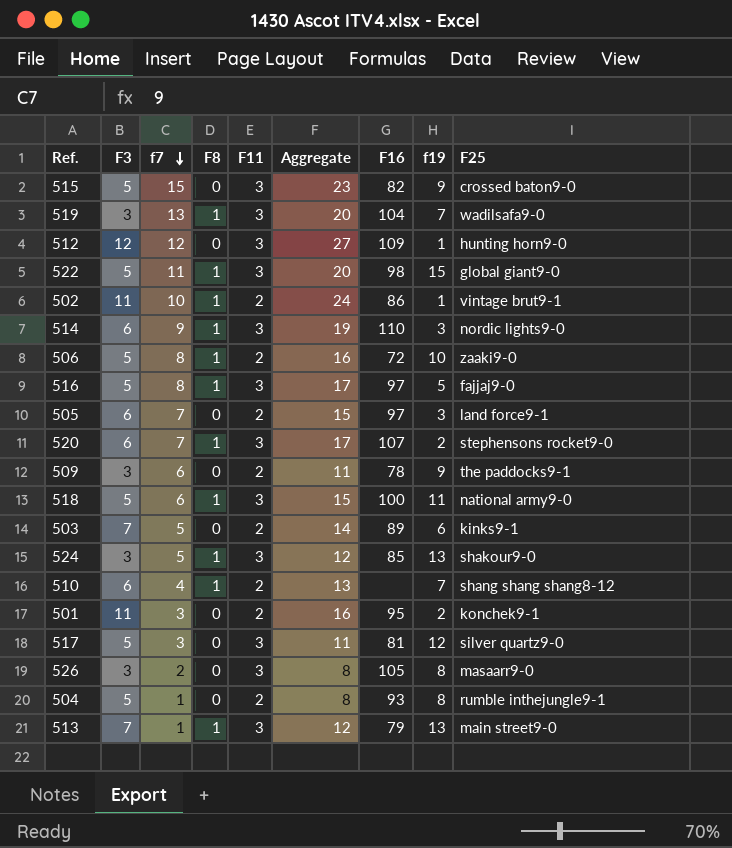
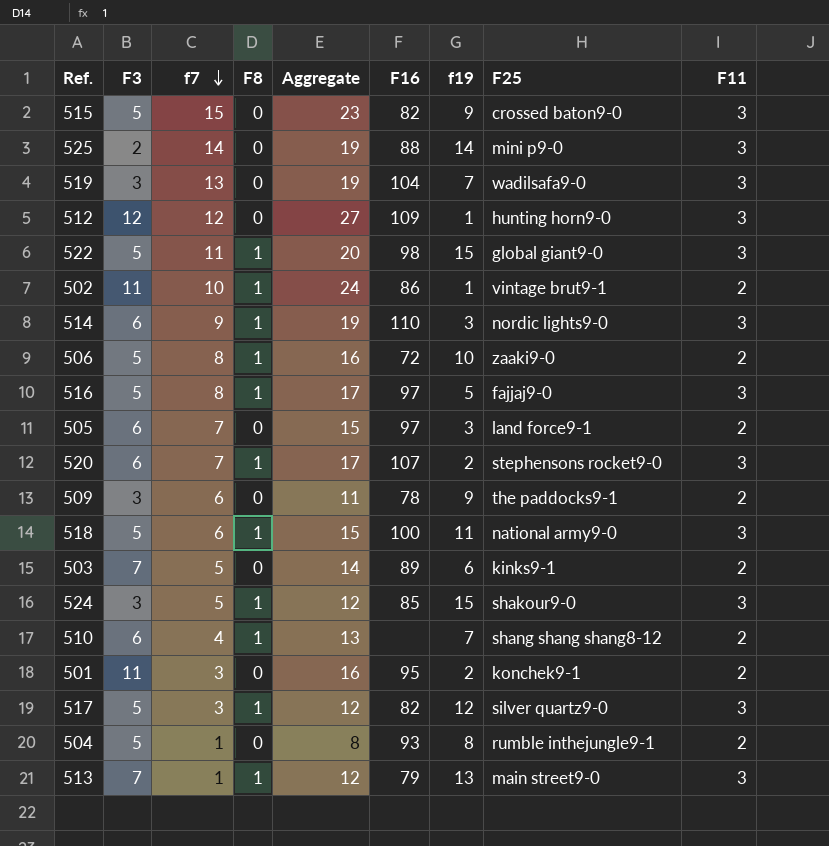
column F11 | position: 5 -> 9
row 526: 3 | 2 | 0 | 3 | 8 | 105 | 8 | masaarr9-0 -> none
row 525: none -> 2 | 14 | 0 | 19 | 88 | 14 | mini p9-0 | 3
519 | F8: 1 -> 0
519 | Aggregate: 20 -> 19
524 | f19: 13 -> 15
517 | F8: 0 -> 1
517 | Aggregate: 11 -> 12
517 | F16: 81 -> 82

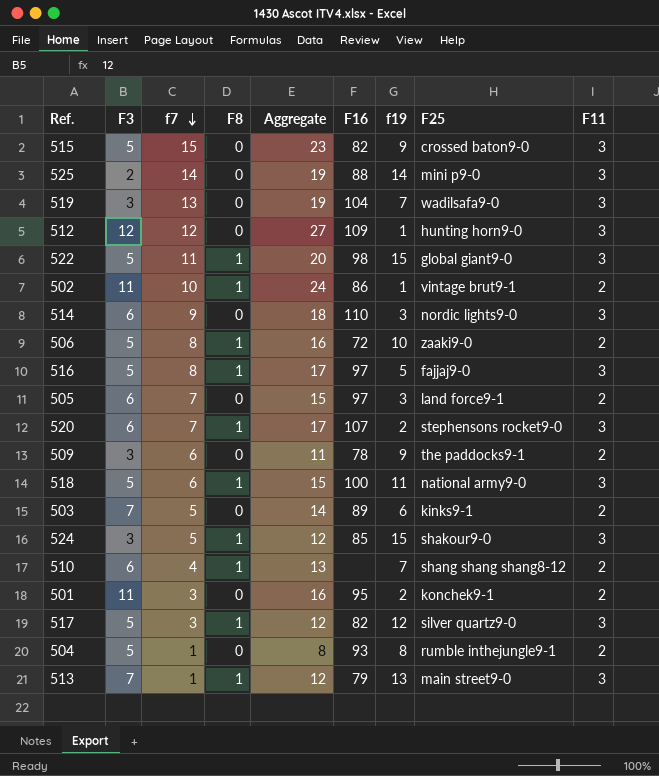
514 | F8: 1 -> 0
514 | Aggregate: 19 -> 18

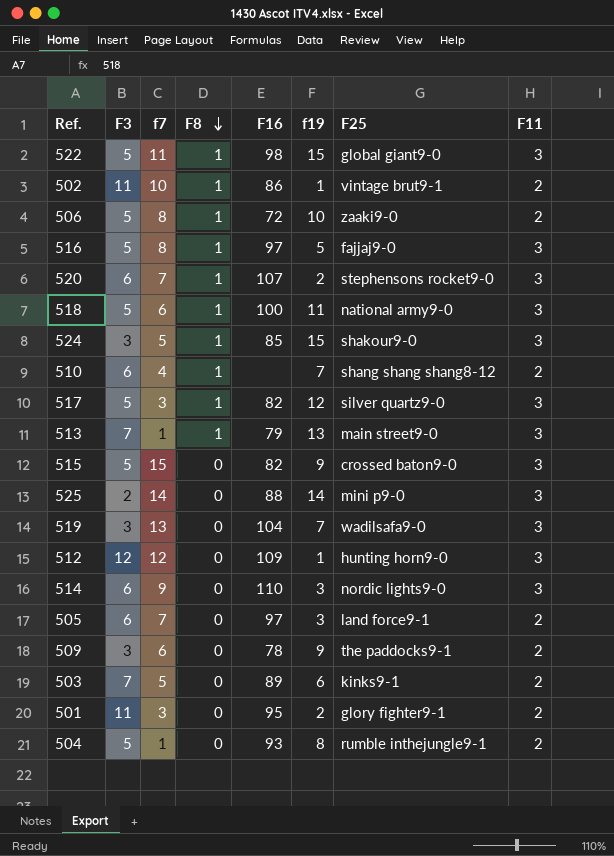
row order: f7 descending -> F8 descending
column Aggregate | formula: [F3] + [f7] + [F8] + [F11] -> none
501 | F25: konchek9-1 -> glory fighter9-1

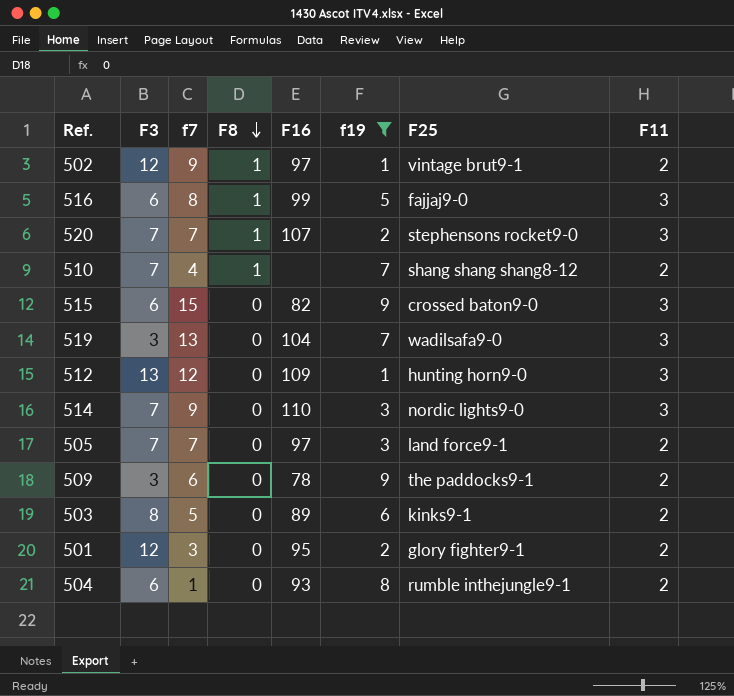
filter: none -> f19 <= 9
502 | F3: 11 -> 12
502 | f7: 10 -> 9
502 | F16: 86 -> 97
516 | F3: 5 -> 6
516 | F16: 97 -> 99
520 | F3: 6 -> 7
510 | F3: 6 -> 7
515 | F3: 5 -> 6
512 | F3: 12 -> 13
514 | F3: 6 -> 7
505 | F3: 6 -> 7
503 | F3: 7 -> 8
501 | F3: 11 -> 12
504 | F3: 5 -> 6

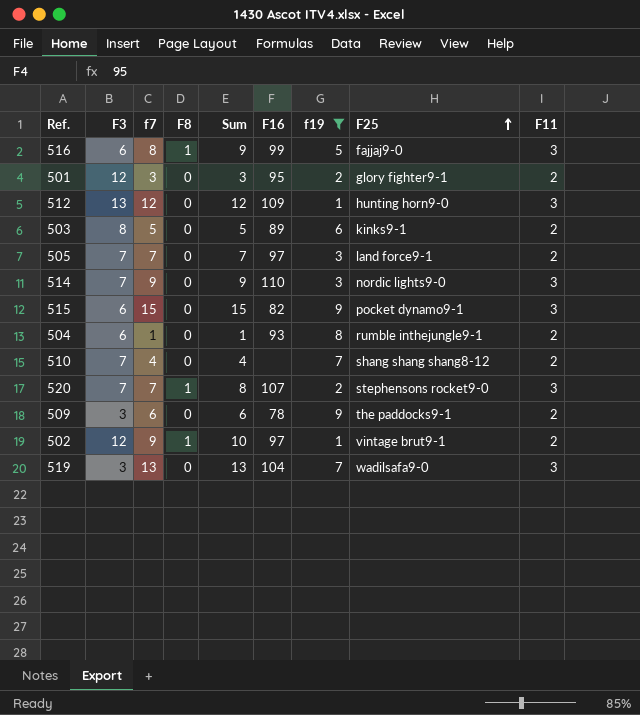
row order: F8 descending -> F25 ascending
column Sum | formula: none -> [f7] + [F8]
515 | F25: crossed baton9-0 -> pocket dynamo9-1
510 | F8: 1 -> 0

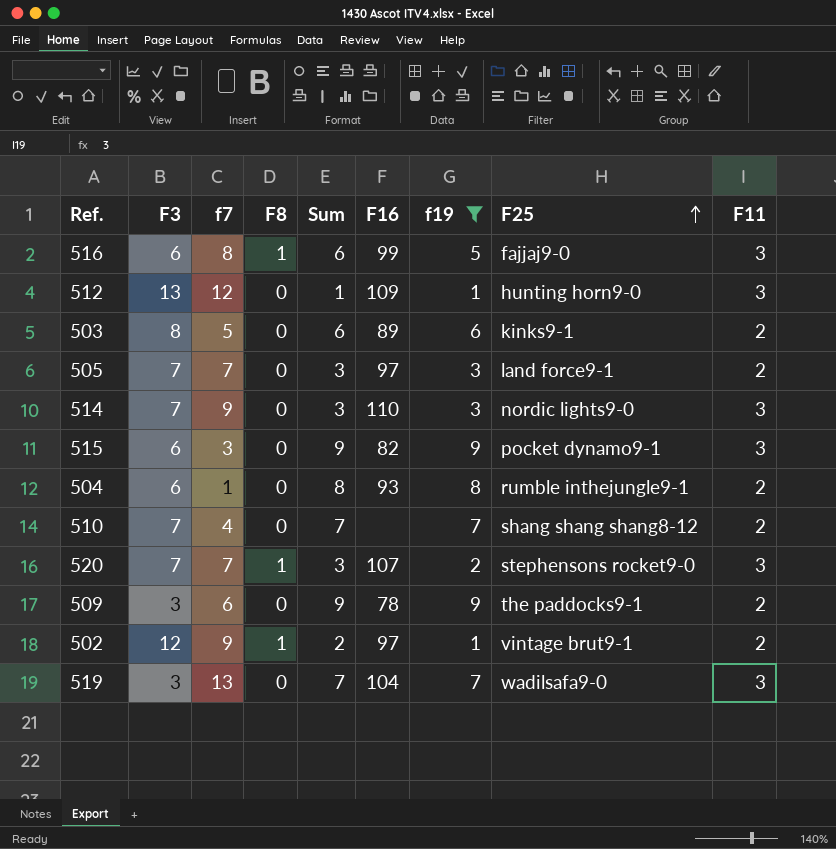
column Sum | formula: [f7] + [F8] -> [F8] + [f19]
row 501: 12 | 3 | 0 | 3 | 95 | 2 | glory fighter9-1 | 2 -> none
515 | f7: 15 -> 3

